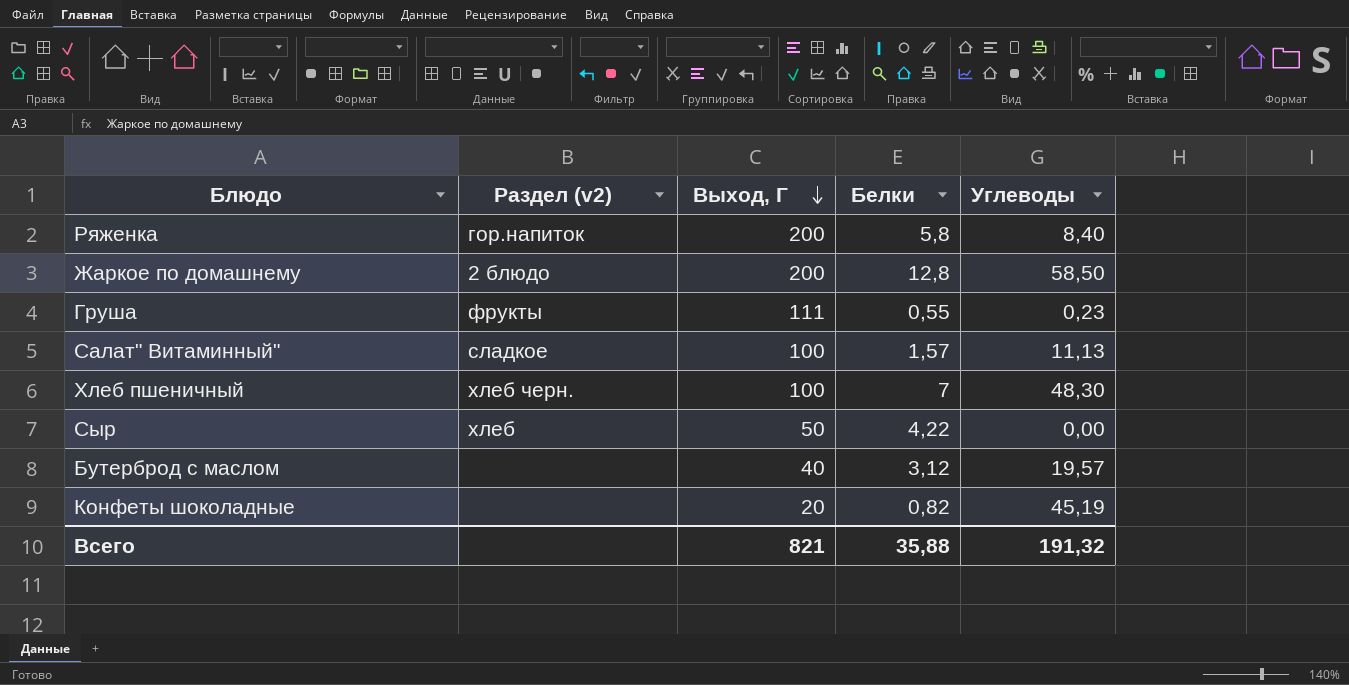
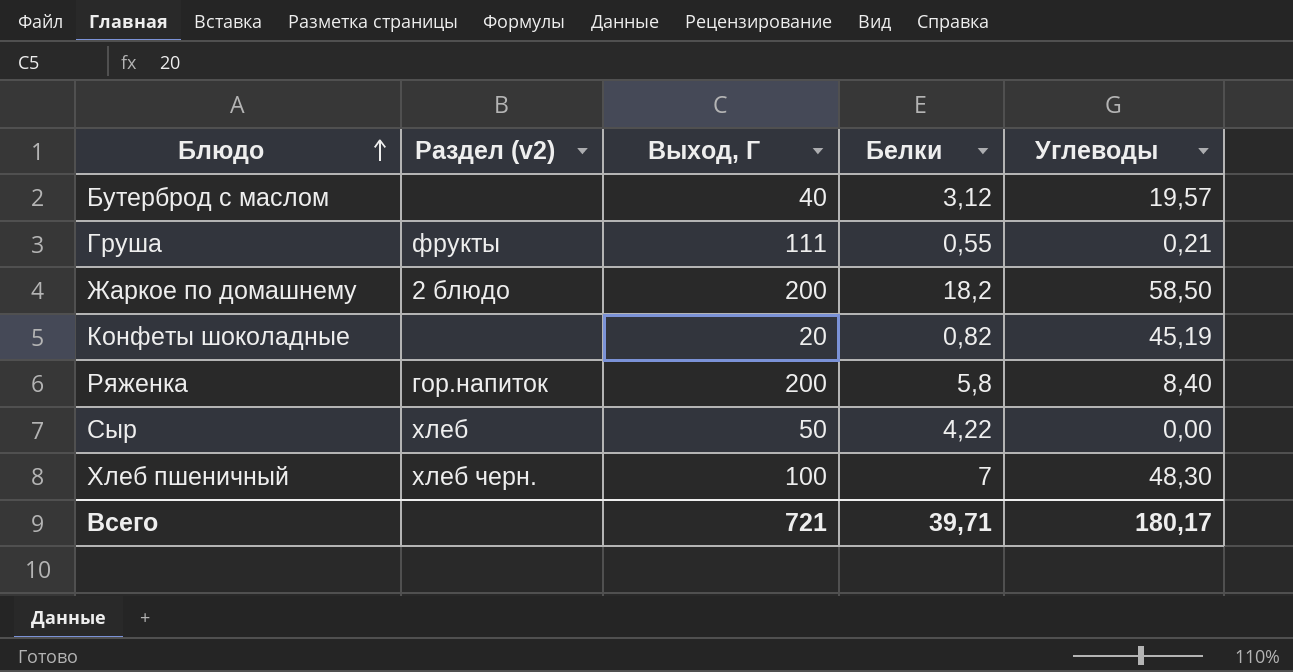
row order: Выход, Г descending -> Блюдо ascending
row Салат" Витаминный": сладкое | 100 | 1,57 | 11,13 -> none
Груша | Углеводы: 0,23 -> 0,21
Жаркое по домашнему | Белки: 12,8 -> 18,2
Всего | Выход, Г: 821 -> 721
Всего | Белки: 35,88 -> 39,71
Всего | Углеводы: 191,32 -> 180,17

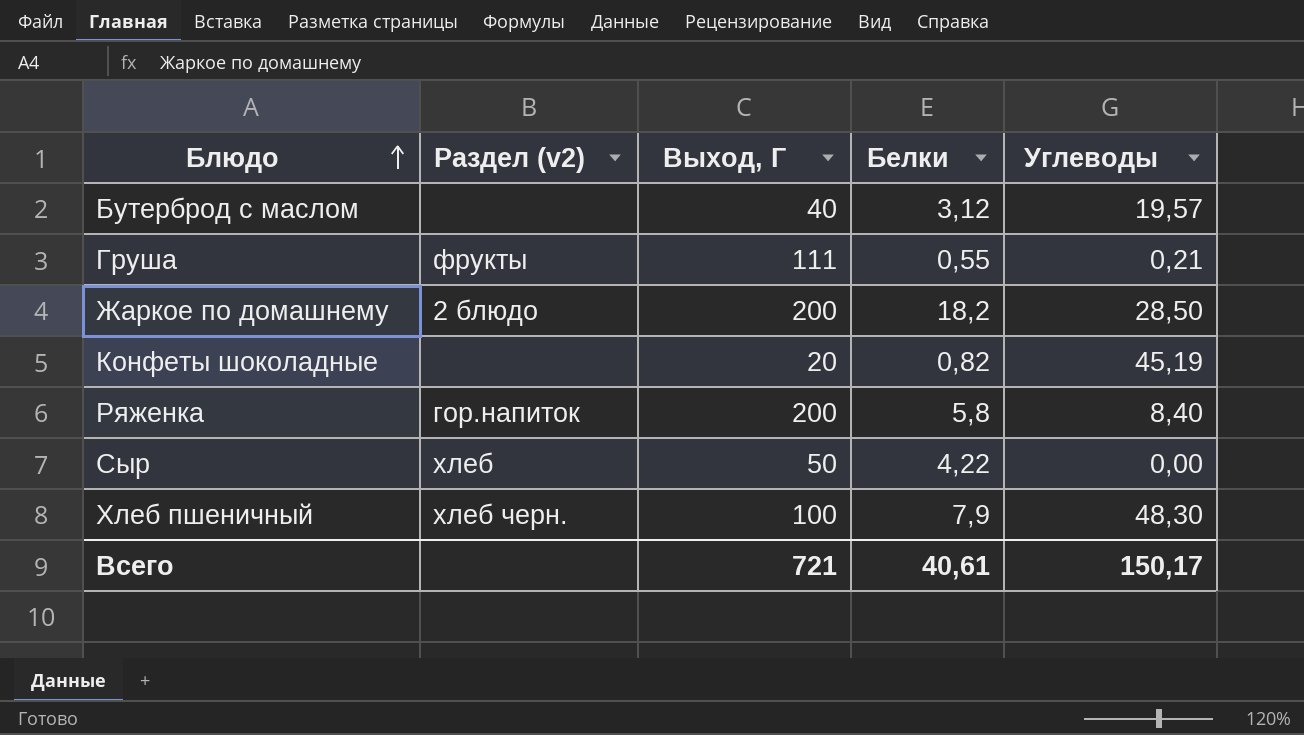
Жаркое по домашнему | Углеводы: 58,50 -> 28,50
Хлеб пшеничный | Белки: 7 -> 7,9
Всего | Белки: 39,71 -> 40,61
Всего | Углеводы: 180,17 -> 150,17

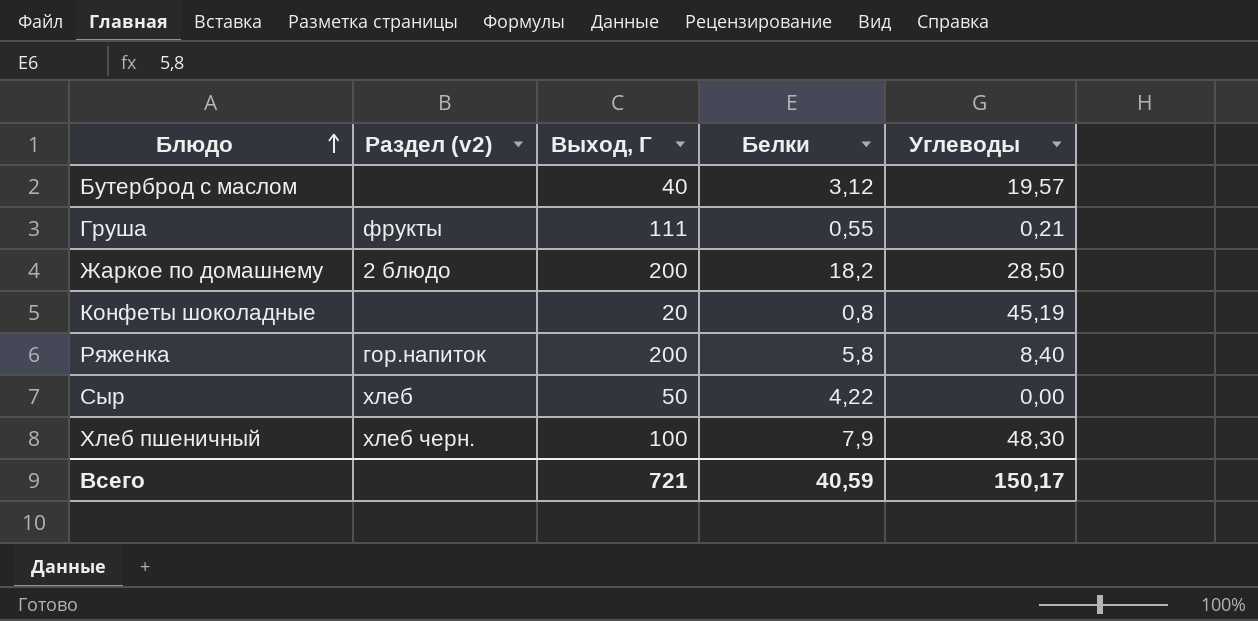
Конфеты шоколадные | Белки: 0,82 -> 0,8
Всего | Белки: 40,61 -> 40,59

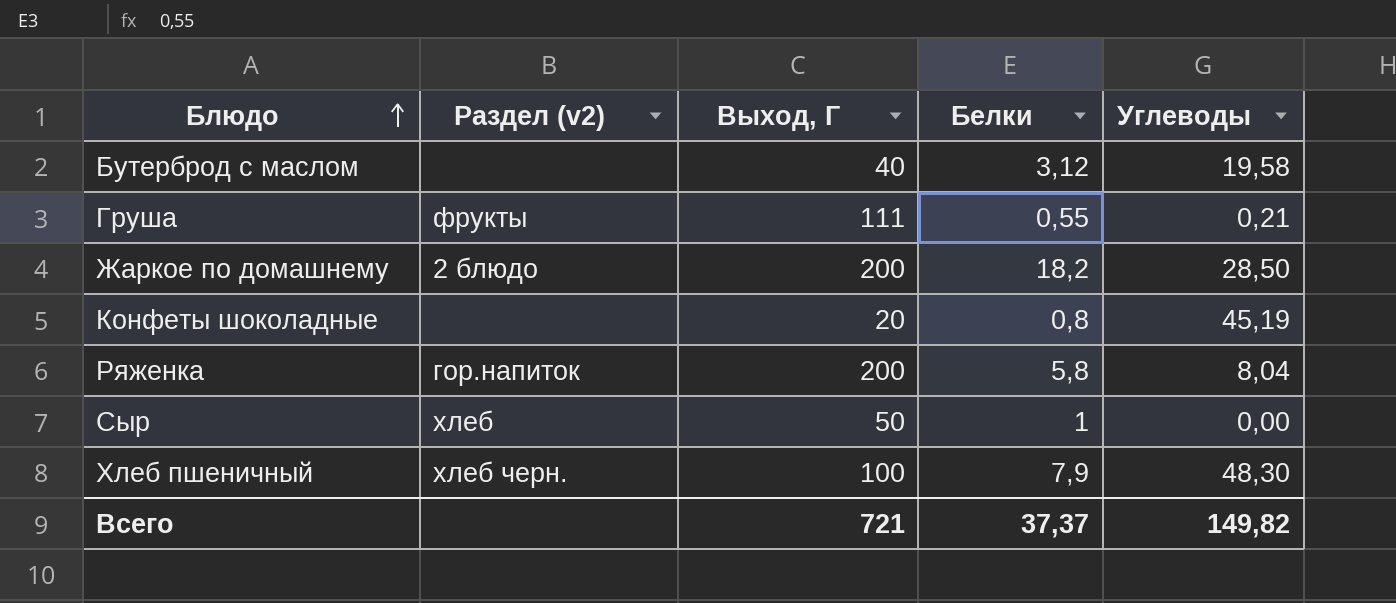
Бутерброд с маслом | Углеводы: 19,57 -> 19,58
Ряженка | Углеводы: 8,40 -> 8,04
Сыр | Белки: 4,22 -> 1
Всего | Белки: 40,59 -> 37,37
Всего | Углеводы: 150,17 -> 149,82

